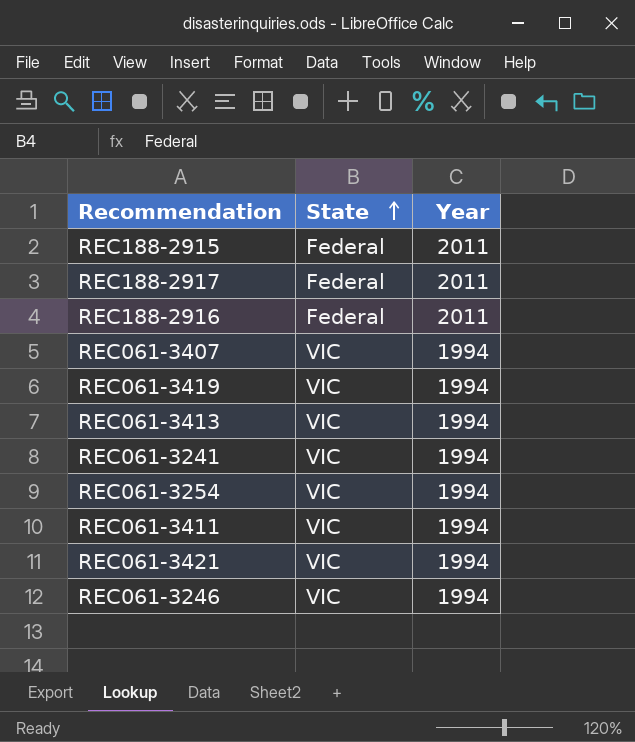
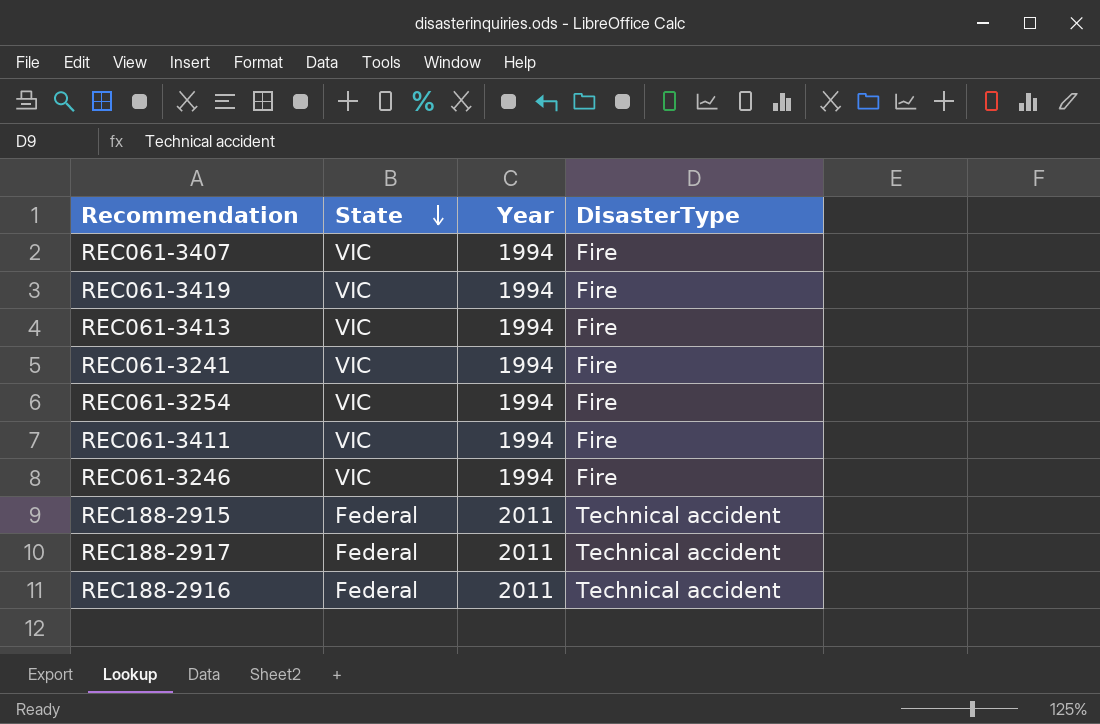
row order: State ascending -> State descending
column DisasterType | position: none -> 4
row REC061-3421: VIC | 1994 -> none

